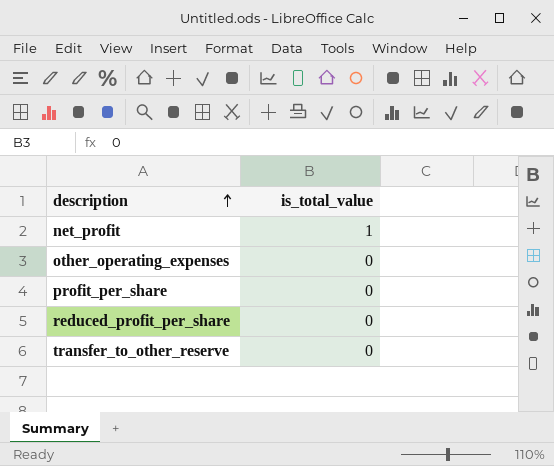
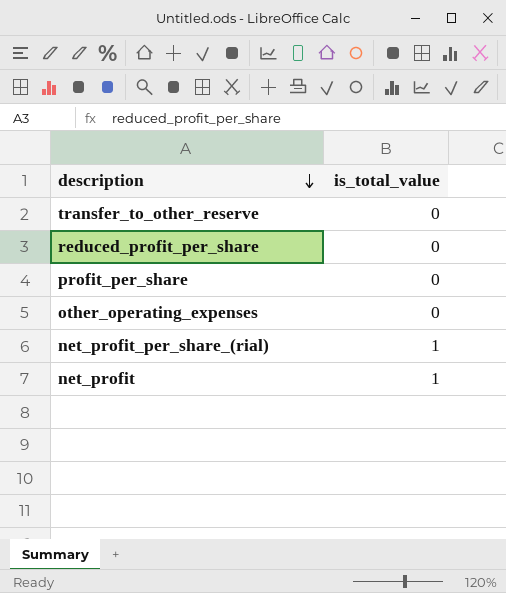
row order: description ascending -> description descending
row net_profit_per_share_(rial): none -> 1

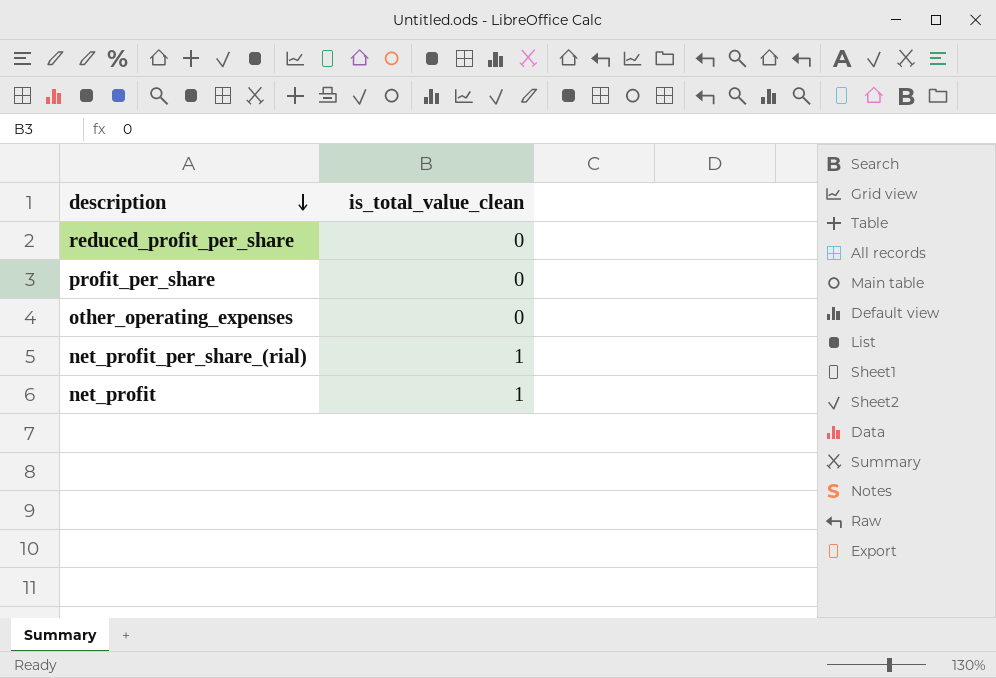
column name: is_total_value -> is_total_value_clean
row transfer_to_other_reserve: 0 -> none

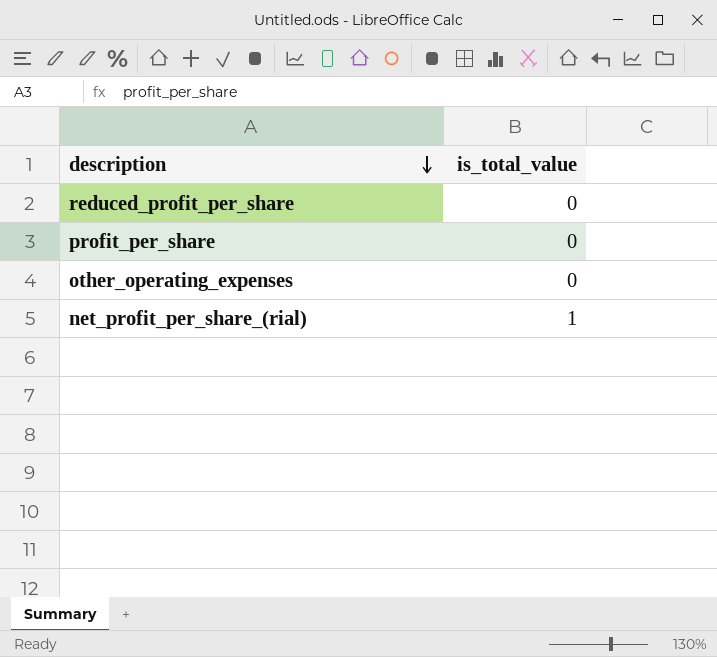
column name: is_total_value_clean -> is_total_value
row net_profit: 1 -> none

